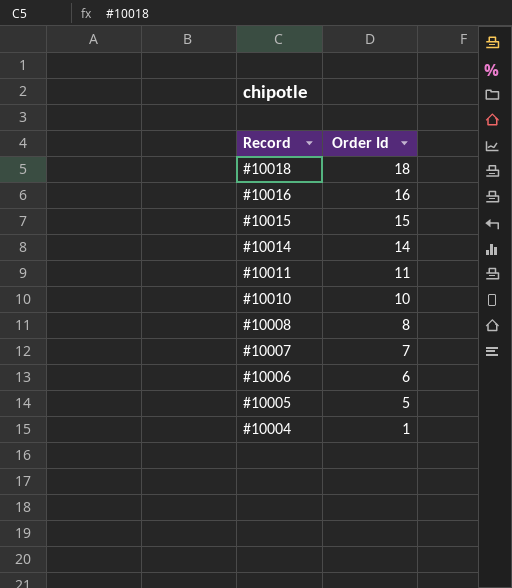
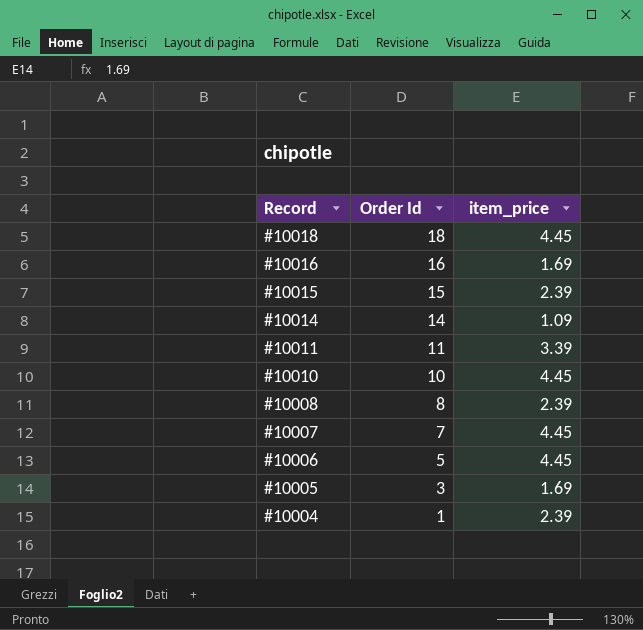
column item_price | position: none -> 3
#10006 | Order Id: 6 -> 5
#10005 | Order Id: 5 -> 3

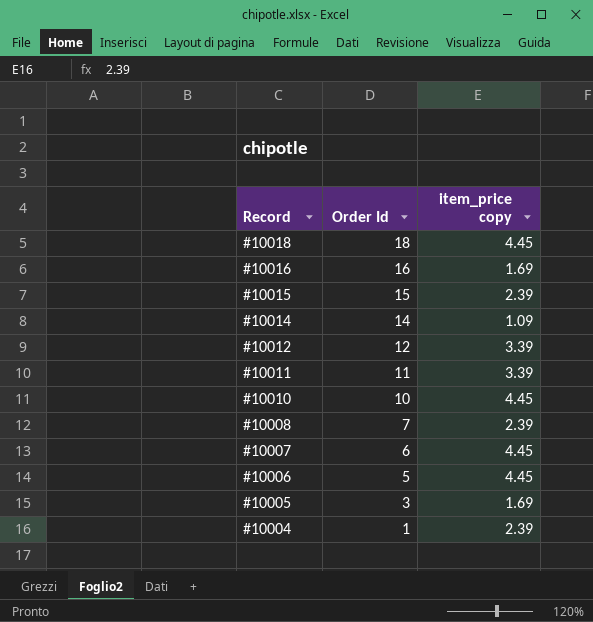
column name: item_price -> item_price copy
row #10012: none -> 12 | 3.39
#10008 | Order Id: 8 -> 7
#10007 | Order Id: 7 -> 6

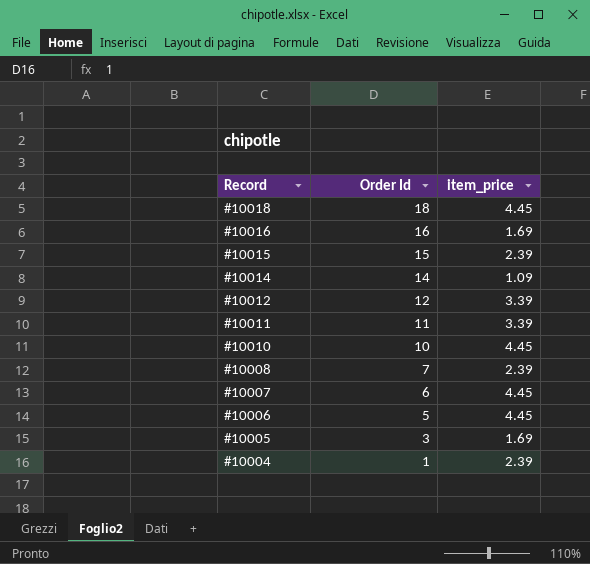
column name: item_price copy -> item_price

